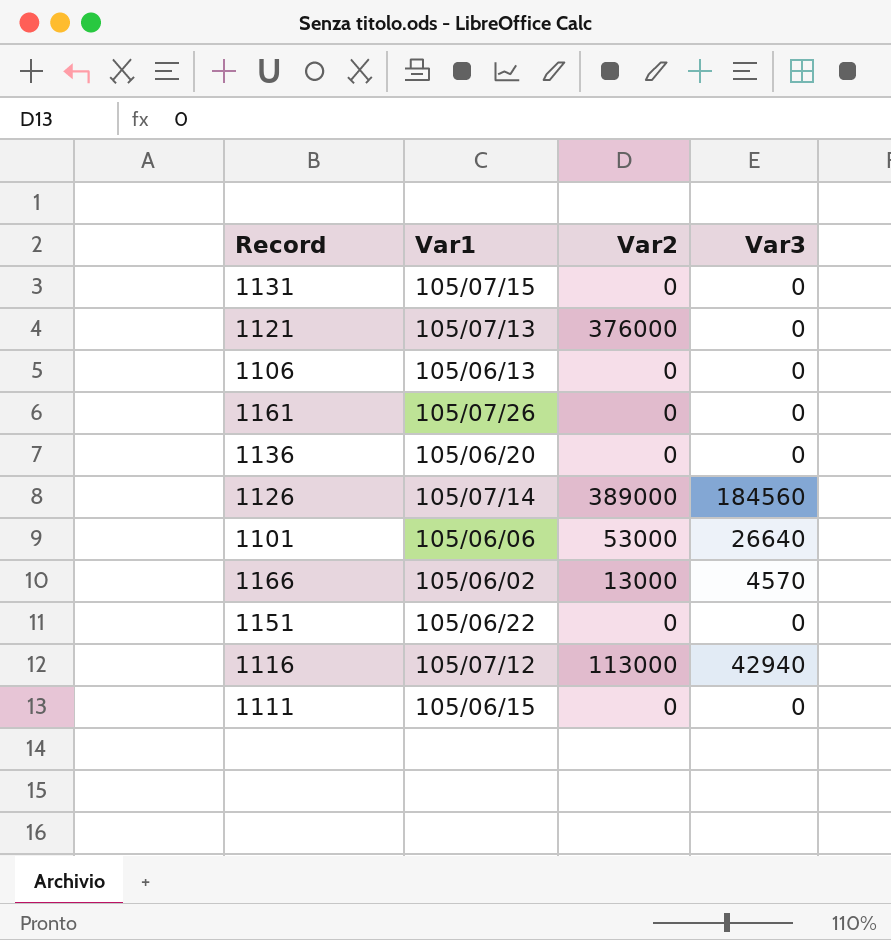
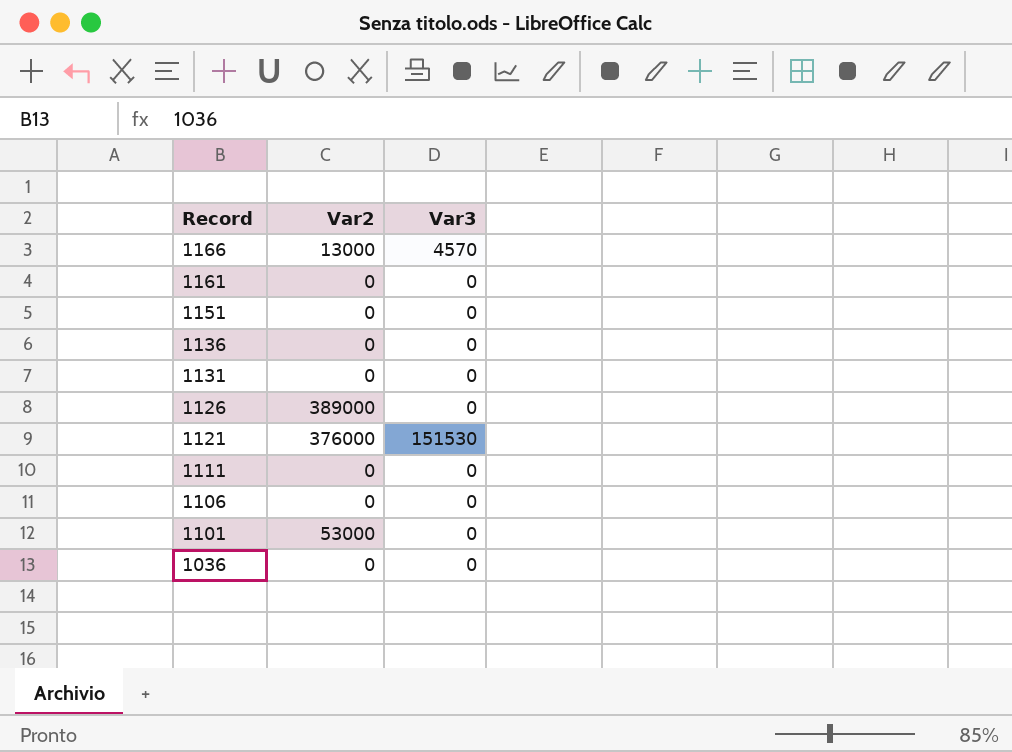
row order: none -> Record descending
column Var1 | position: 2 -> none
row 1116: 105/07/12 | 113000 | 42940 -> none
1126 | Var3: 184560 -> 0
1121 | Var3: 0 -> 151530
1101 | Var3: 26640 -> 0
row 1036: none -> 0 | 0

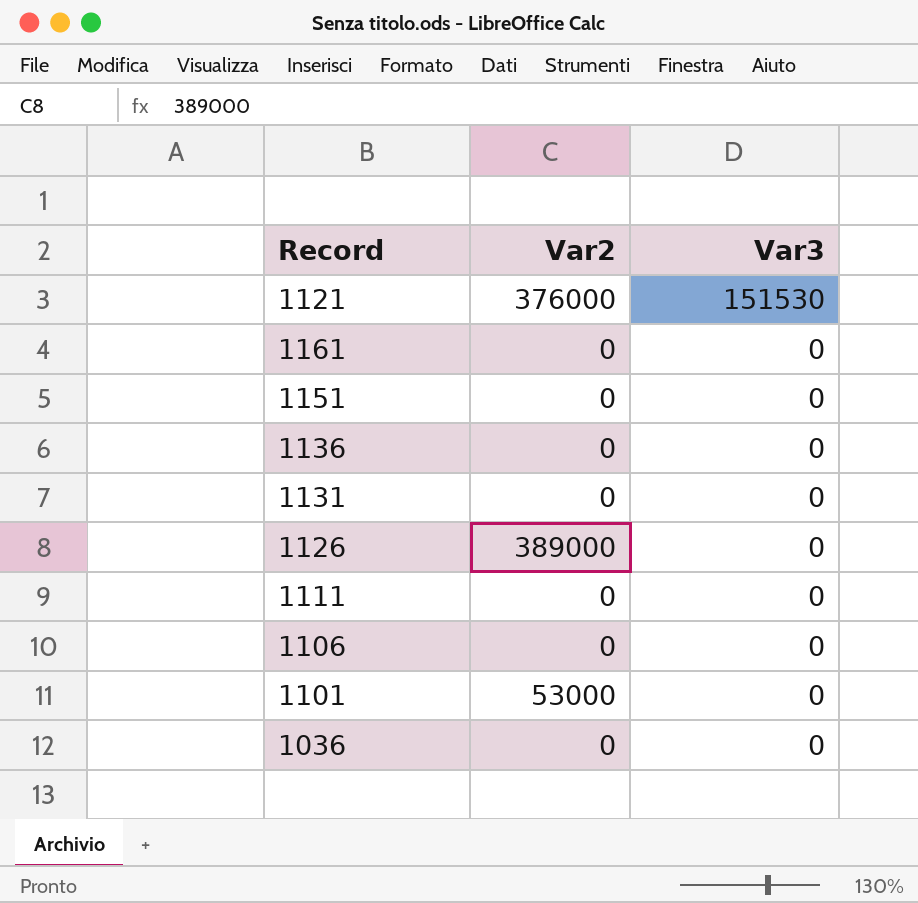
row order: Record descending -> Var3 descending
row 1166: 13000 | 4570 -> none

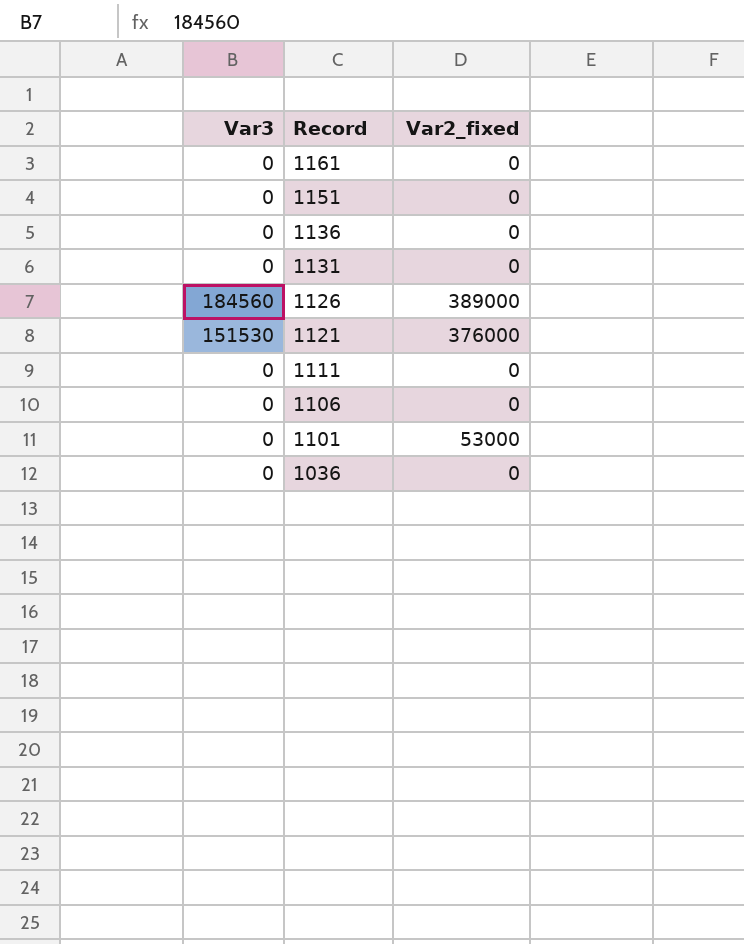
row order: Var3 descending -> Record descending
column Var3 | position: 3 -> 1
column name: Var2 -> Var2_fixed
1126 | Var3: 0 -> 184560

